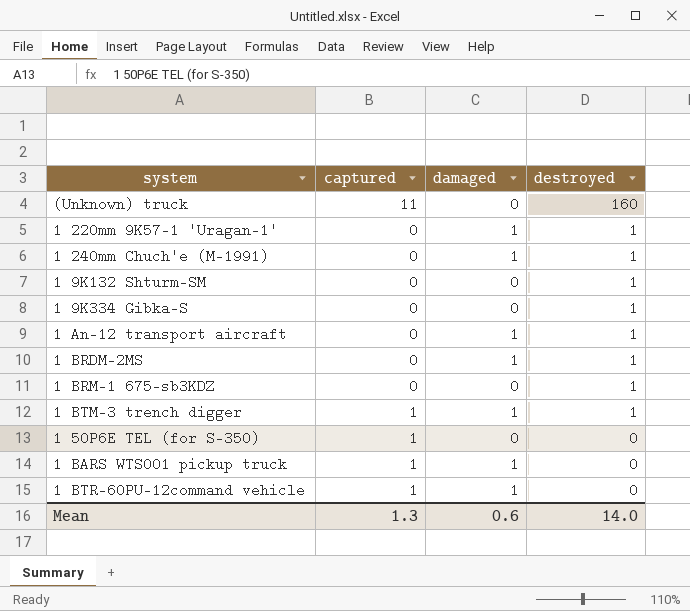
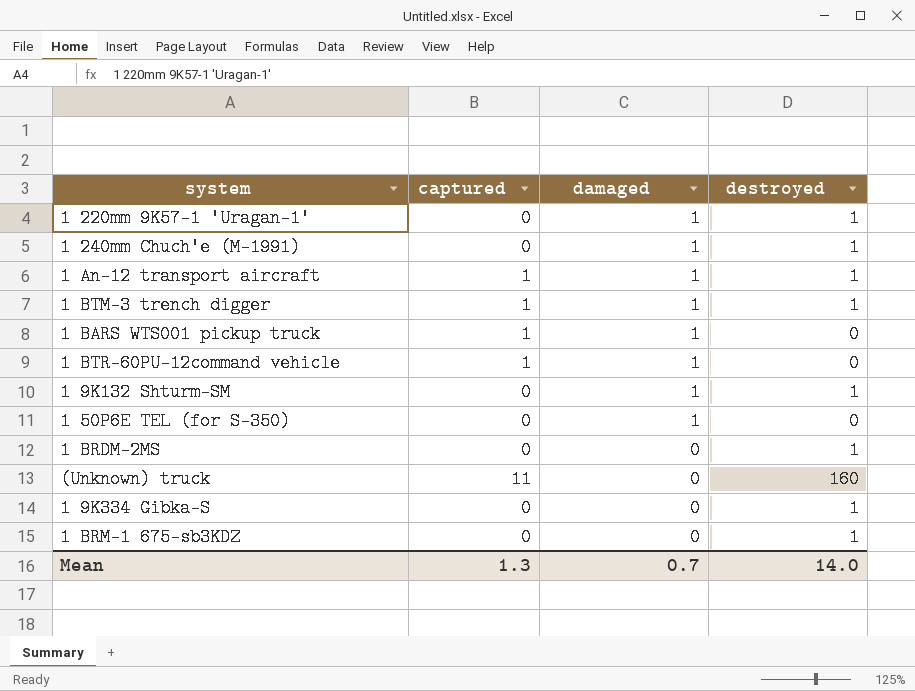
row order: destroyed descending -> damaged descending
1 An-12 transport aircraft | captured: 0 -> 1
1 9K132 Shturm-SM | damaged: 0 -> 1
1 50P6E TEL (for S-350) | captured: 1 -> 0
1 50P6E TEL (for S-350) | damaged: 0 -> 1
1 BRDM-2MS | damaged: 1 -> 0
Mean | damaged: 0.6 -> 0.7

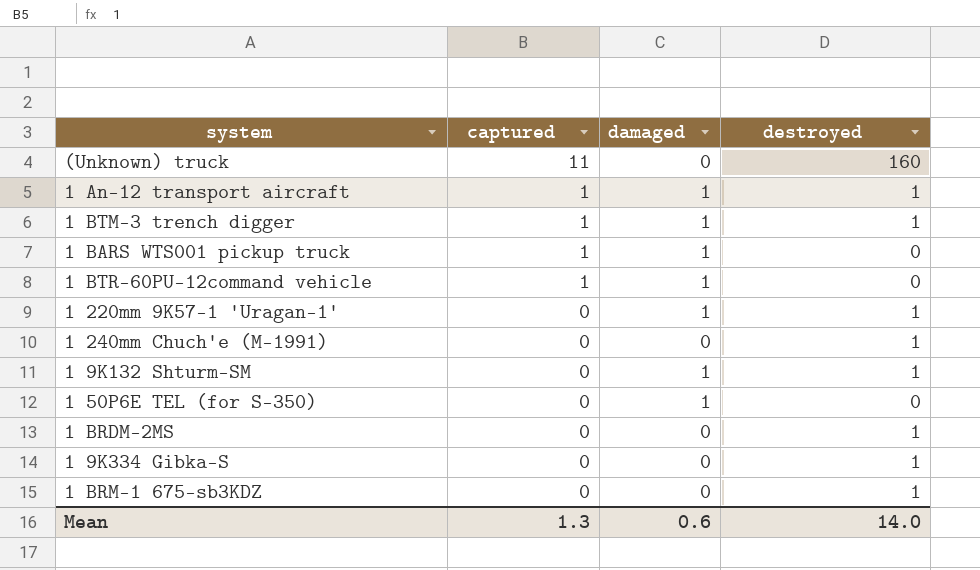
row order: damaged descending -> captured descending
1 240mm Chuch'e (M-1991) | damaged: 1 -> 0
Mean | damaged: 0.7 -> 0.6

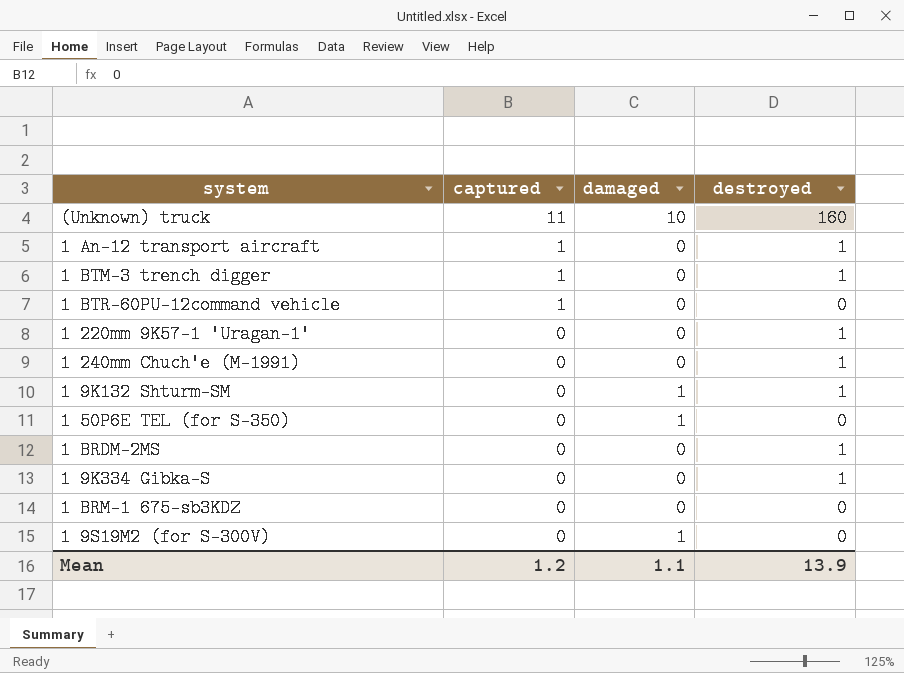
row 1 BARS WTS001 pickup truck: 1 | 1 | 0 -> none
(Unknown) truck | damaged: 0 -> 10
1 An-12 transport aircraft | damaged: 1 -> 0
1 BTM-3 trench digger | damaged: 1 -> 0
1 BTR-60PU-12command vehicle | damaged: 1 -> 0
1 220mm 9K57-1 'Uragan-1' | damaged: 1 -> 0
1 BRM-1 675-sb3KDZ | destroyed: 1 -> 0
row 1 9S19M2 (for S-300V): none -> 0 | 1 | 0
Mean | captured: 1.3 -> 1.2
Mean | damaged: 0.6 -> 1.1
Mean | destroyed: 14.0 -> 13.9

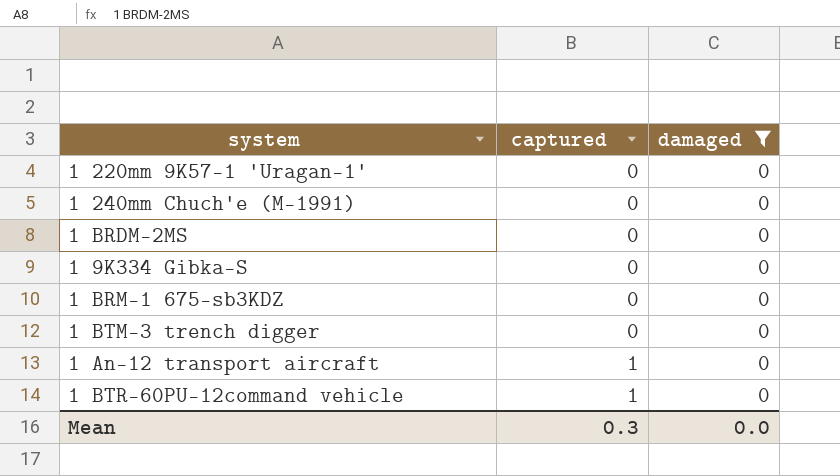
filter: none -> damaged = 0
row order: captured descending -> captured ascending
column destroyed | position: 4 -> none
1 BTM-3 trench digger | captured: 1 -> 0
Mean | captured: 1.2 -> 0.3
Mean | damaged: 1.1 -> 0.0

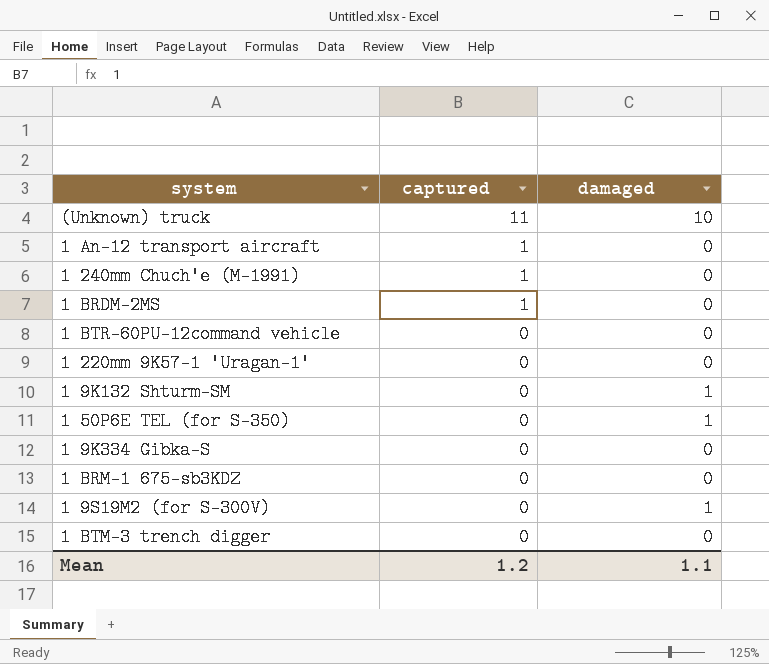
filter: damaged = 0 -> none
row order: captured ascending -> captured descending
1 240mm Chuch'e (M-1991) | captured: 0 -> 1
1 BRDM-2MS | captured: 0 -> 1
1 BTR-60PU-12command vehicle | captured: 1 -> 0
Mean | captured: 0.3 -> 1.2
Mean | damaged: 0.0 -> 1.1

